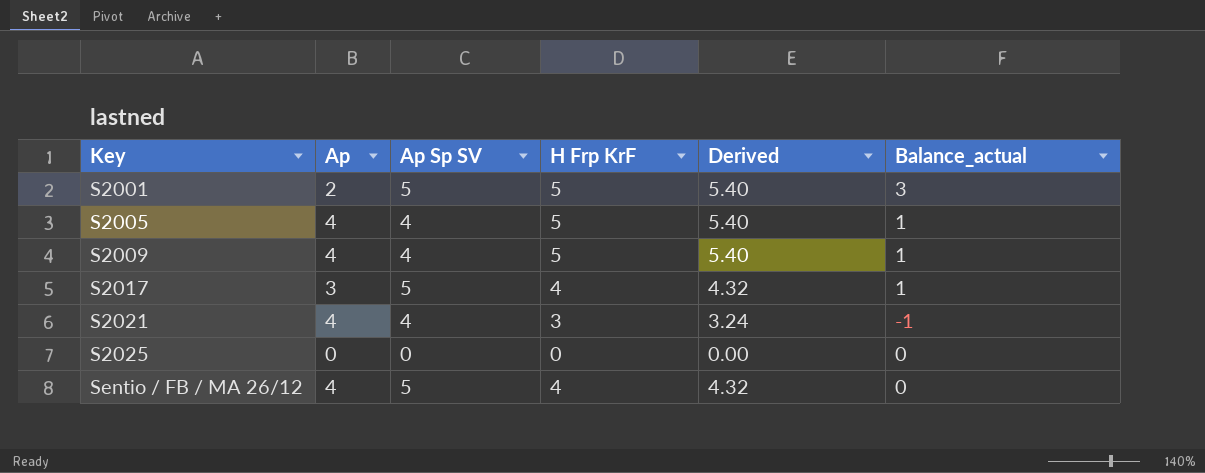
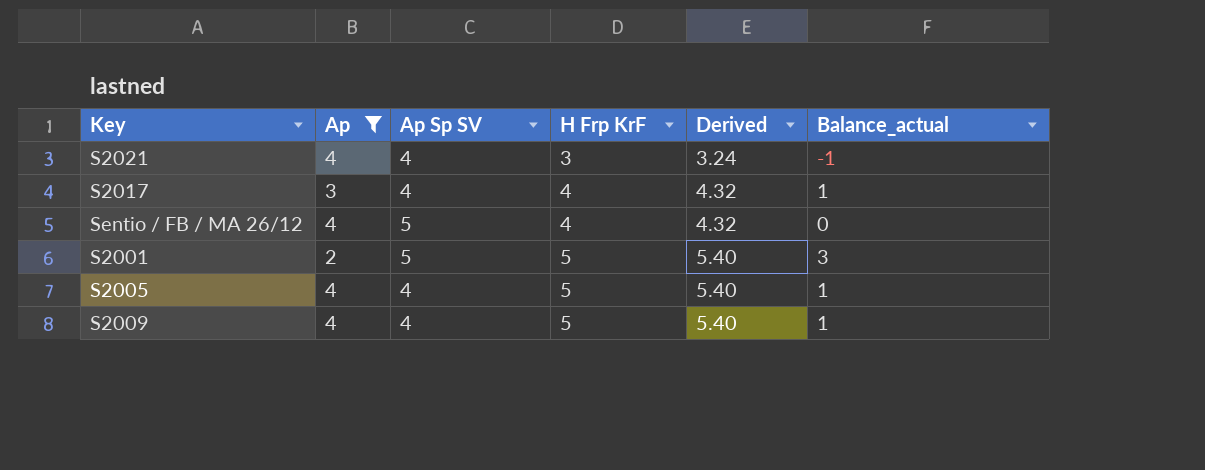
filter: none -> Ap != 0
row order: Key ascending -> H Frp KrF ascending
S2017 | Ap Sp SV: 5 -> 4

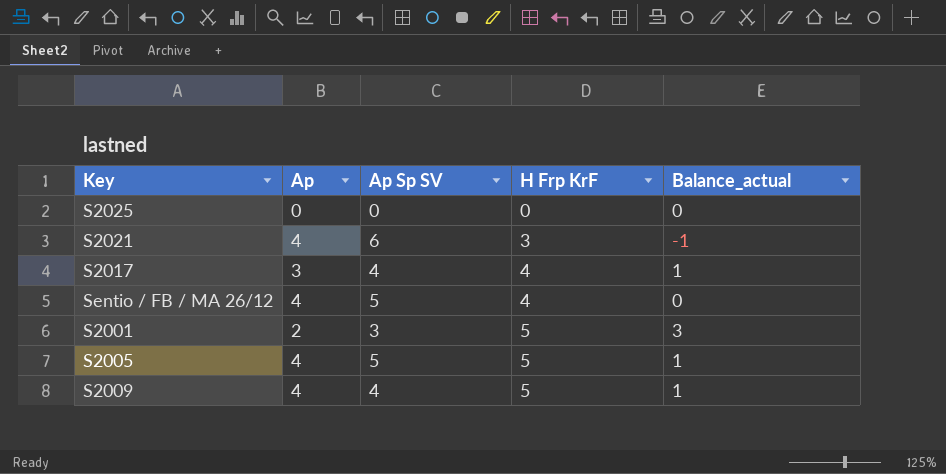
filter: Ap != 0 -> none
column Derived | formula: [H Frp KrF] * 1.08 -> none
S2021 | Ap Sp SV: 4 -> 6
S2001 | Ap Sp SV: 5 -> 3
S2005 | Ap Sp SV: 4 -> 5

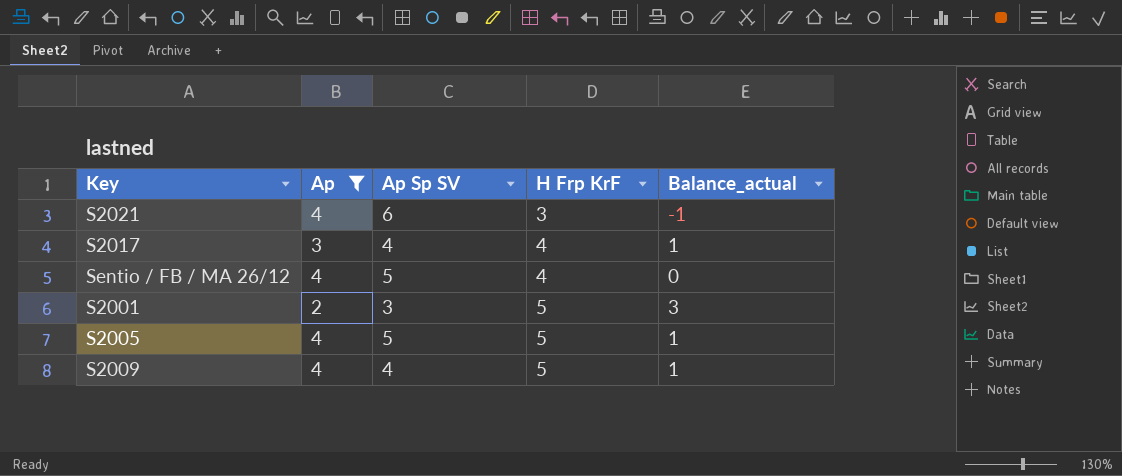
filter: none -> Ap != 0

